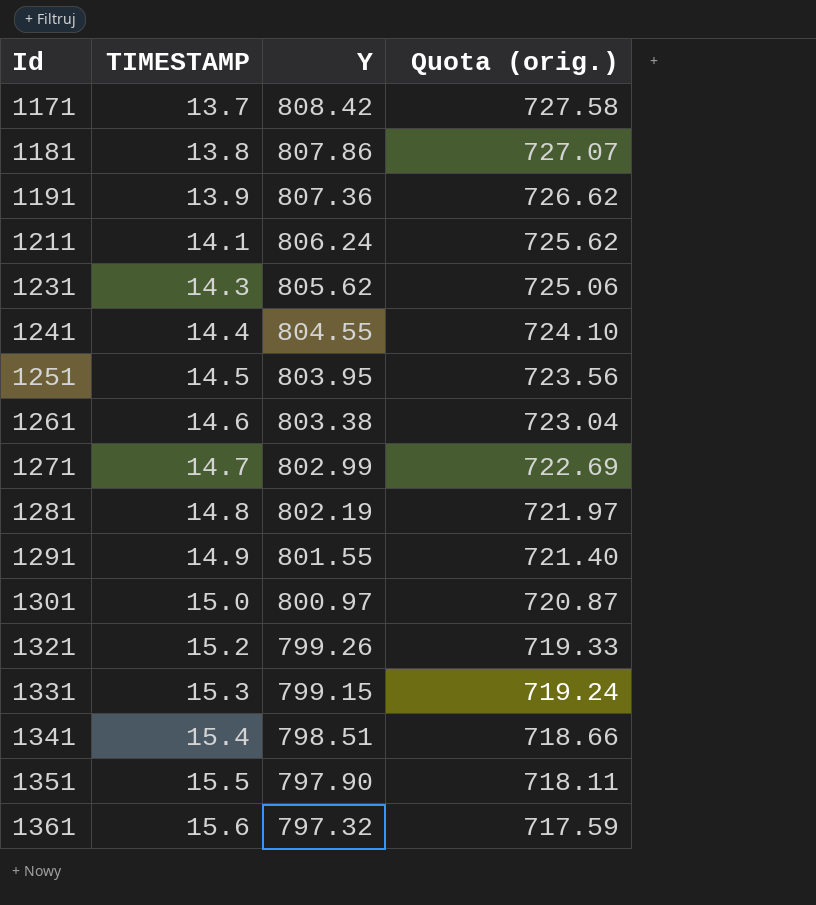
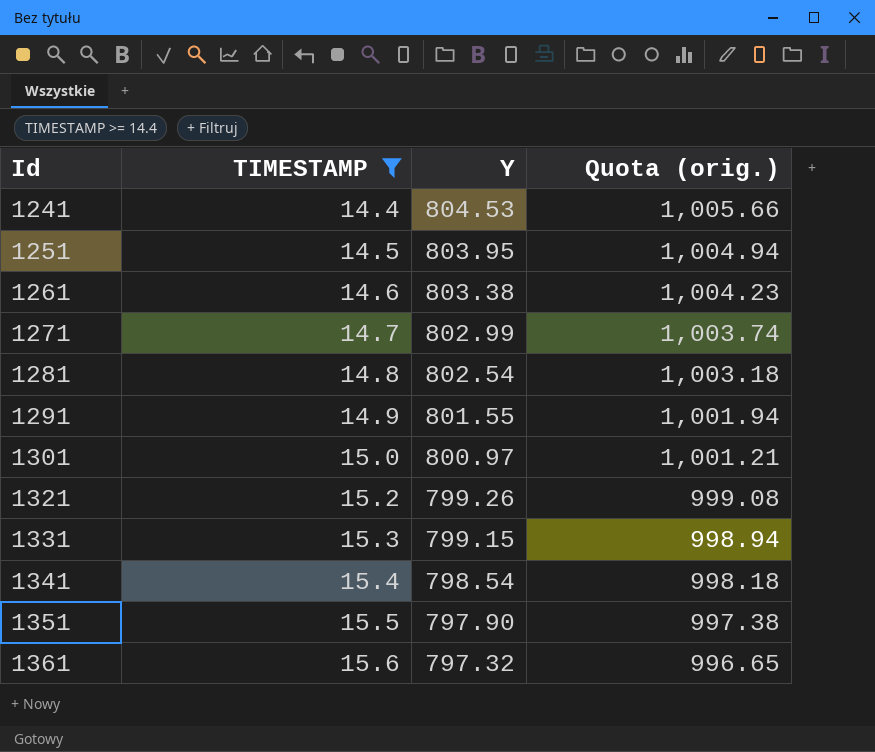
filter: none -> TIMESTAMP >= 14.4
column Quota (orig.) | formula: [Y] * 0.9 -> [Y] * 1.25
1241 | Y: 804.55 -> 804.53
1281 | Y: 802.19 -> 802.54
1341 | Y: 798.51 -> 798.54

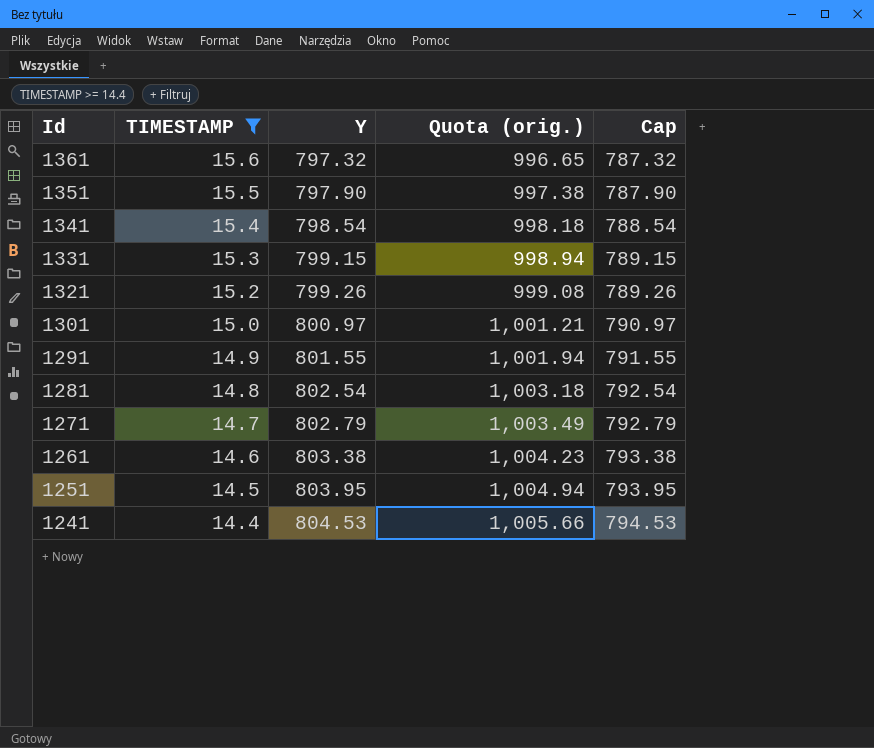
row order: Id ascending -> Id descending
column Cap | formula: none -> [Y] - 10
1271 | Y: 802.99 -> 802.79
1271 | Quota (orig.): 1,003.74 -> 1,003.49

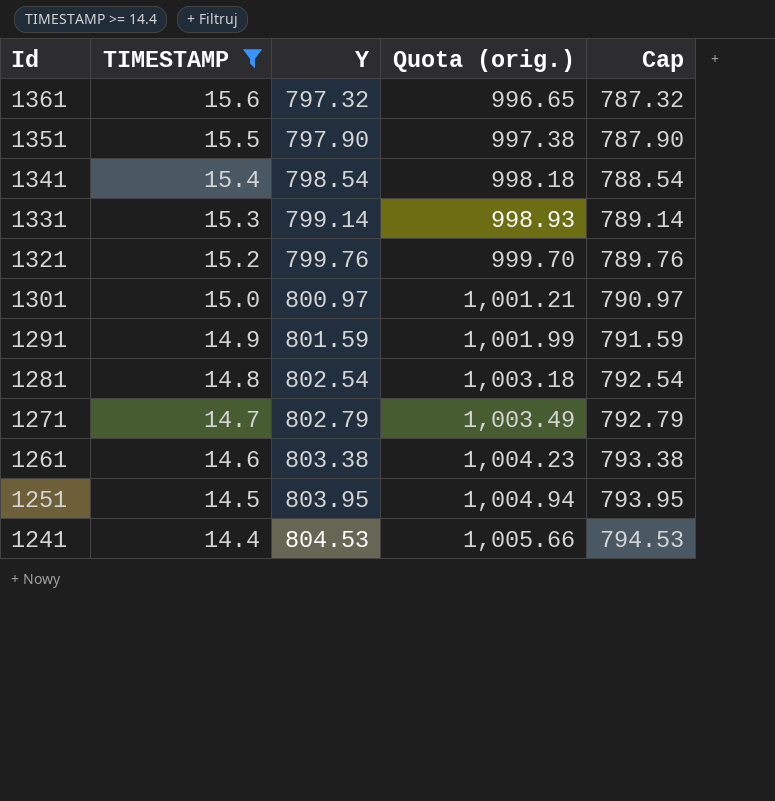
1331 | Y: 799.15 -> 799.14
1331 | Quota (orig.): 998.94 -> 998.93
1331 | Cap: 789.15 -> 789.14
1321 | Y: 799.26 -> 799.76
1321 | Quota (orig.): 999.08 -> 999.70
1321 | Cap: 789.26 -> 789.76
1291 | Y: 801.55 -> 801.59
1291 | Quota (orig.): 1,001.94 -> 1,001.99
1291 | Cap: 791.55 -> 791.59

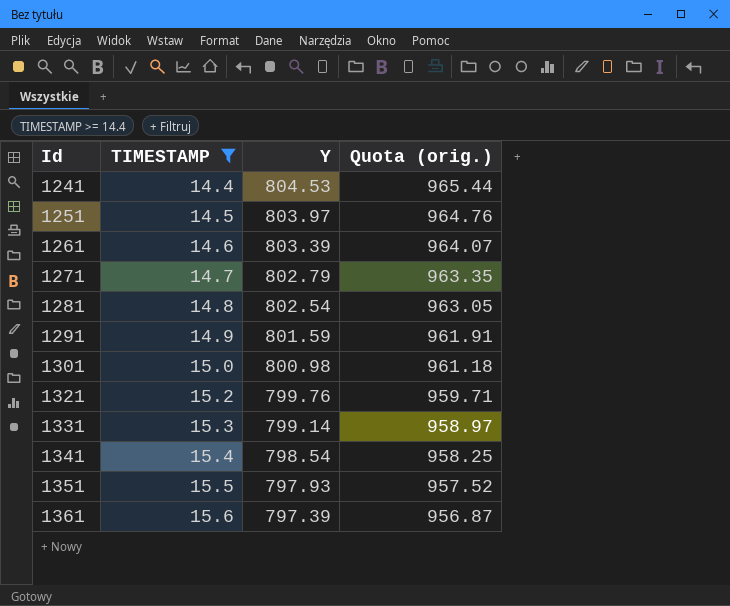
row order: Id descending -> Id ascending
column Cap | formula: [Y] - 10 -> none
column Quota (orig.) | formula: [Y] * 1.25 -> [Y] * 1.2
1251 | Y: 803.95 -> 803.97
1261 | Y: 803.38 -> 803.39
1301 | Y: 800.97 -> 800.98
1351 | Y: 797.90 -> 797.93
1361 | Y: 797.32 -> 797.39

